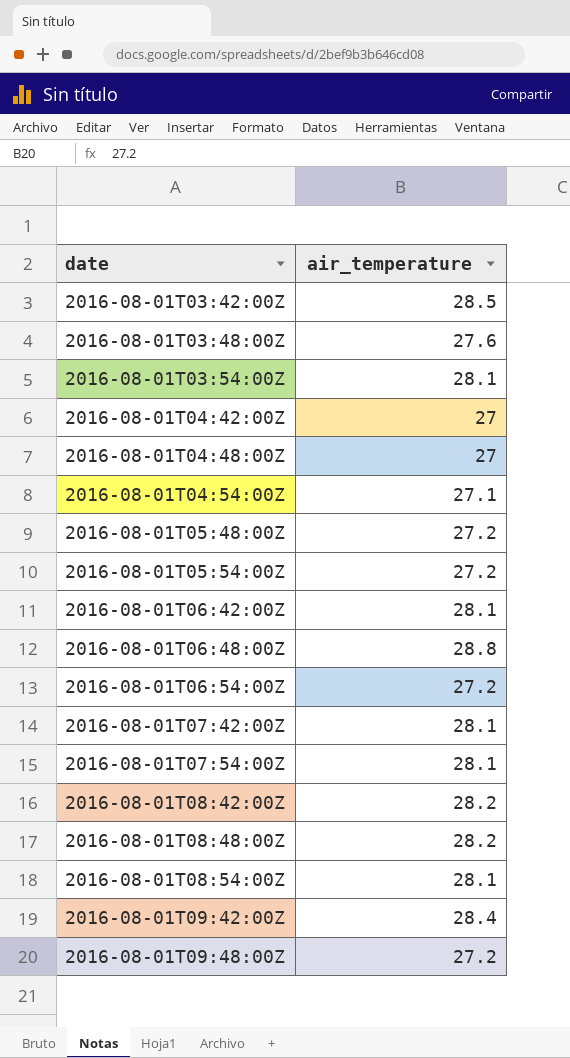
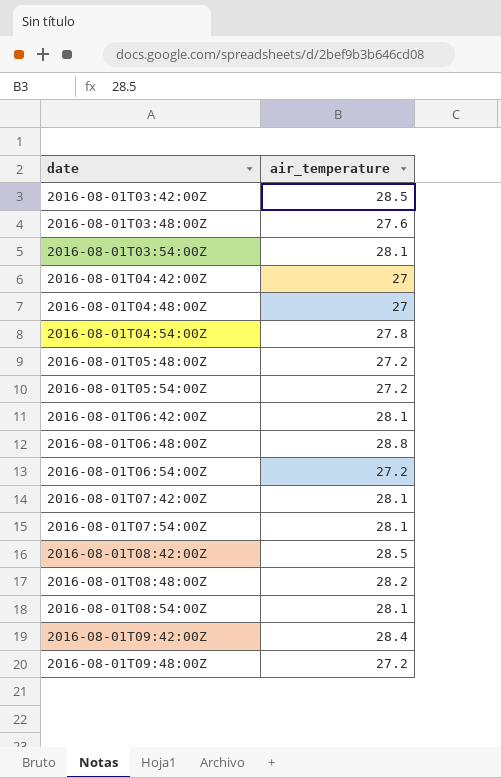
2016-08-01T04:54:00Z | air_temperature: 27.1 -> 27.8
2016-08-01T08:42:00Z | air_temperature: 28.2 -> 28.5

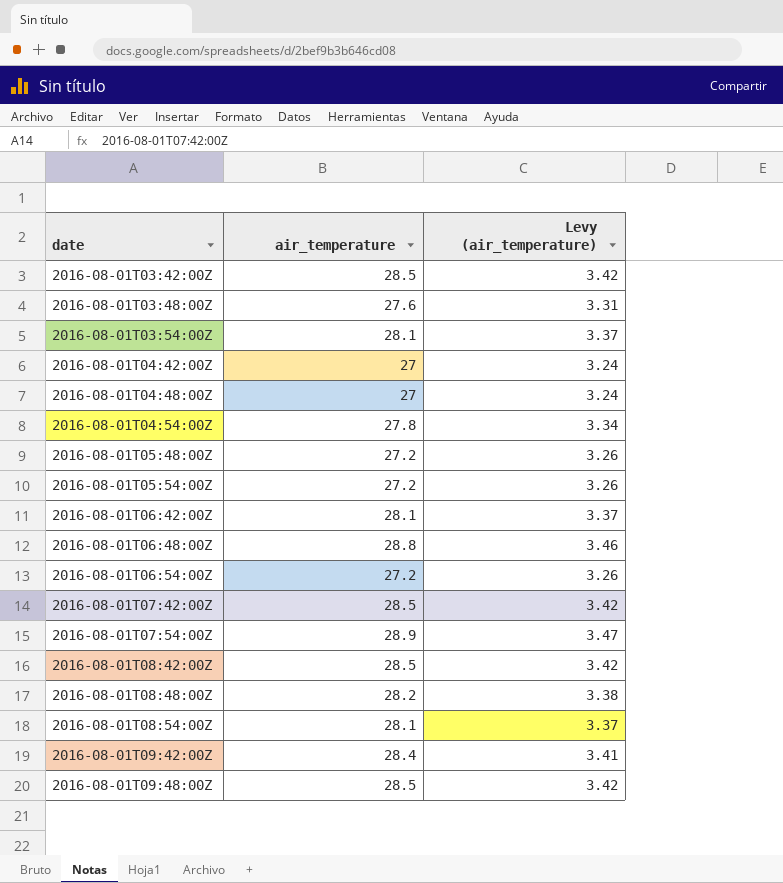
column Levy (air_temperature) | formula: none -> [air_temperature] * 0.12
2016-08-01T07:42:00Z | air_temperature: 28.1 -> 28.5
2016-08-01T07:54:00Z | air_temperature: 28.1 -> 28.9
2016-08-01T09:48:00Z | air_temperature: 27.2 -> 28.5

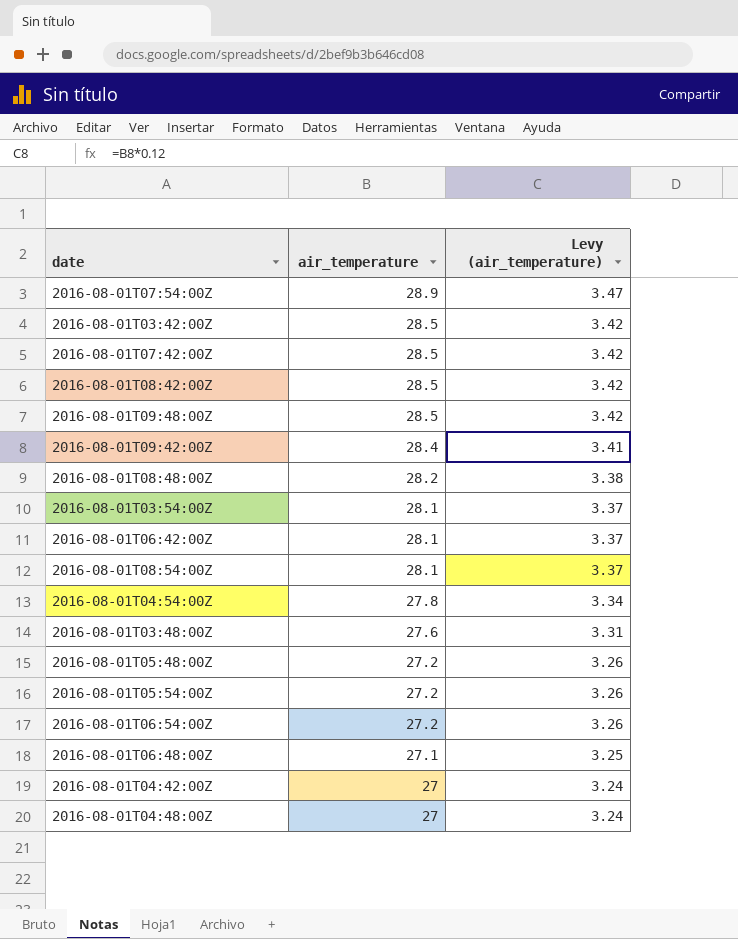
row order: date ascending -> air_temperature descending
2016-08-01T06:48:00Z | air_temperature: 28.8 -> 27.1
2016-08-01T06:48:00Z | Levy (air_temperature): 3.46 -> 3.25

